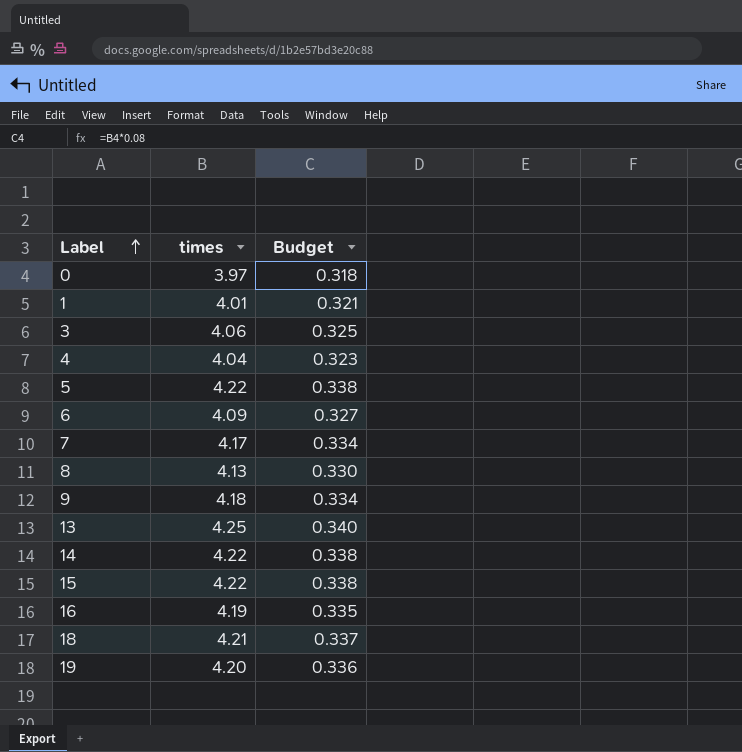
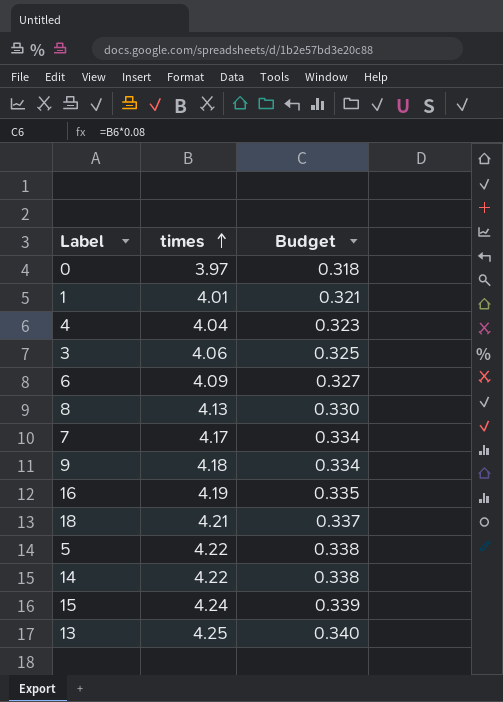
row order: Label ascending -> times ascending
row 19: 4.20 | 0.336 -> none
15 | times: 4.22 -> 4.24
15 | Budget: 0.338 -> 0.339

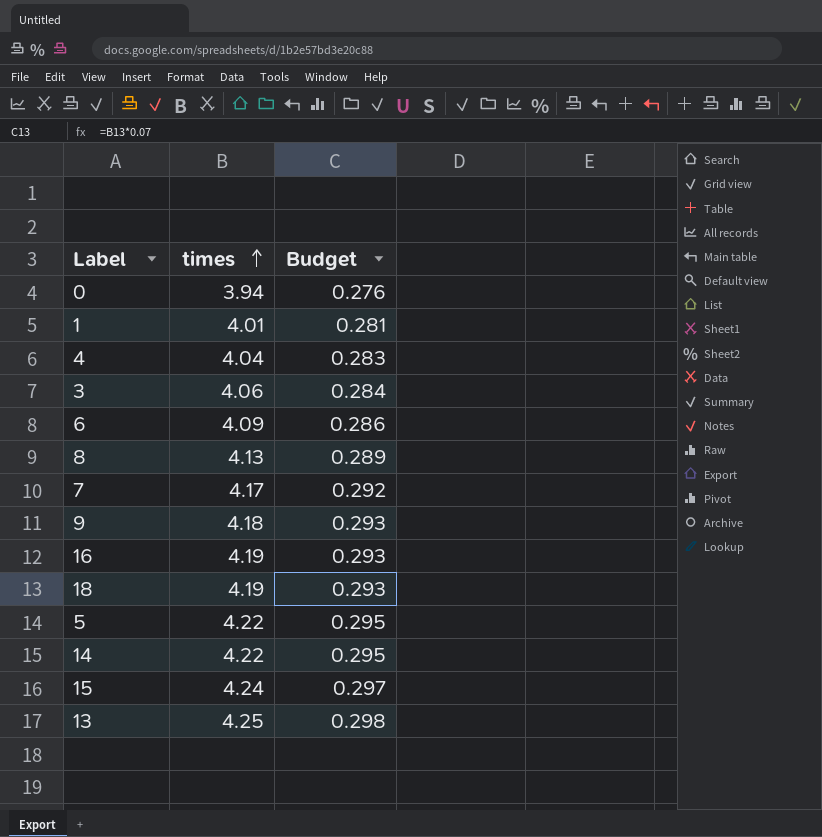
column Budget | formula: [times] * 0.08 -> [times] * 0.07
0 | times: 3.97 -> 3.94
18 | times: 4.21 -> 4.19

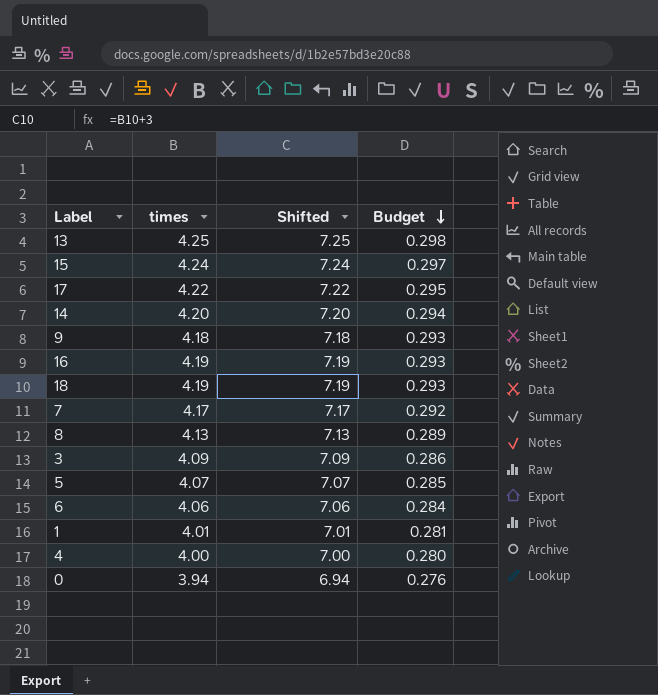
row order: times ascending -> Budget descending
column Shifted | formula: none -> [times] + 3
row 17: none -> 4.22 | 7.22 | 0.295
14 | times: 4.22 -> 4.20
14 | Budget: 0.295 -> 0.294
3 | times: 4.06 -> 4.09
3 | Budget: 0.284 -> 0.286
5 | times: 4.22 -> 4.07
5 | Budget: 0.295 -> 0.285
6 | times: 4.09 -> 4.06
6 | Budget: 0.286 -> 0.284
4 | times: 4.04 -> 4.00
4 | Budget: 0.283 -> 0.280

